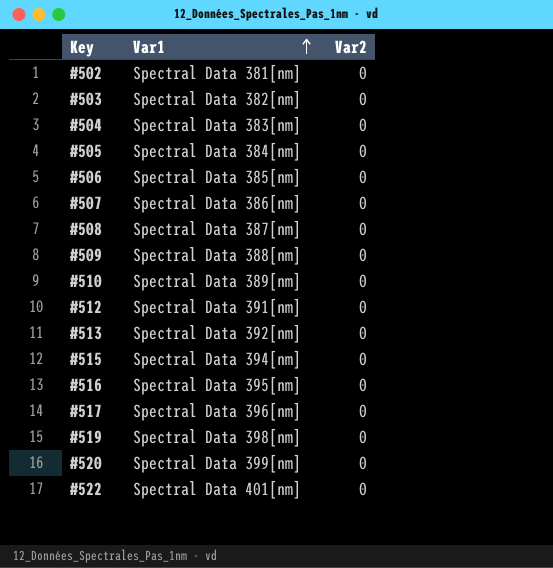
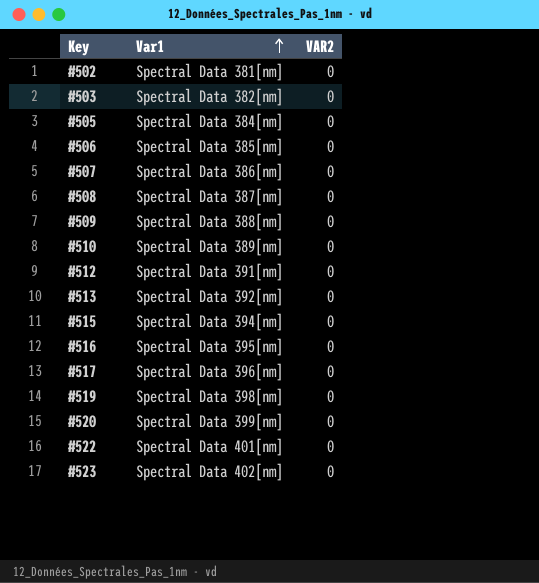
column name: Var2 -> VAR2
row #504: Spectral Data 383[nm] | 0 -> none
row #523: none -> Spectral Data 402[nm] | 0

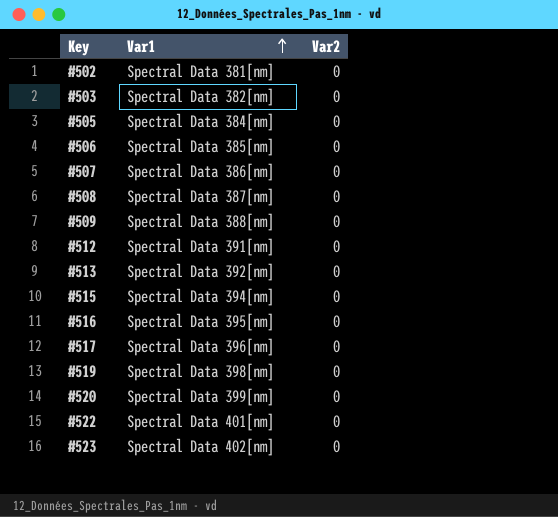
column name: VAR2 -> Var2
row #510: Spectral Data 389[nm] | 0 -> none

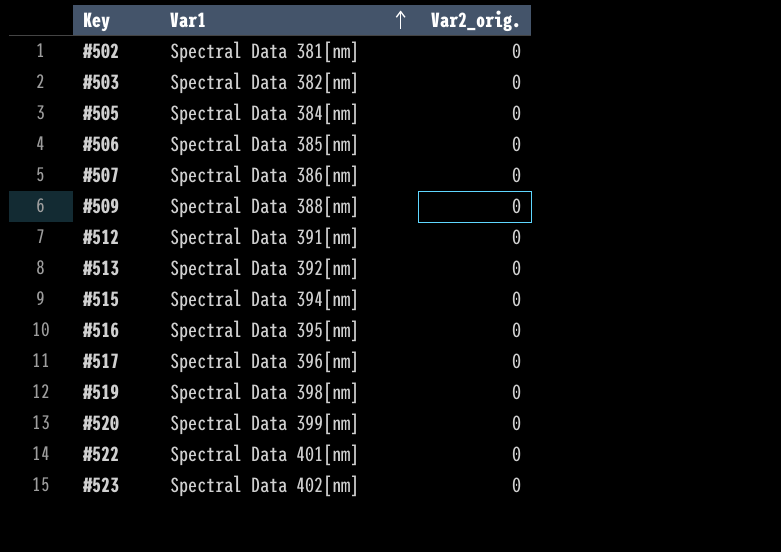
column name: Var2 -> Var2_orig.
row #508: Spectral Data 387[nm] | 0 -> none

